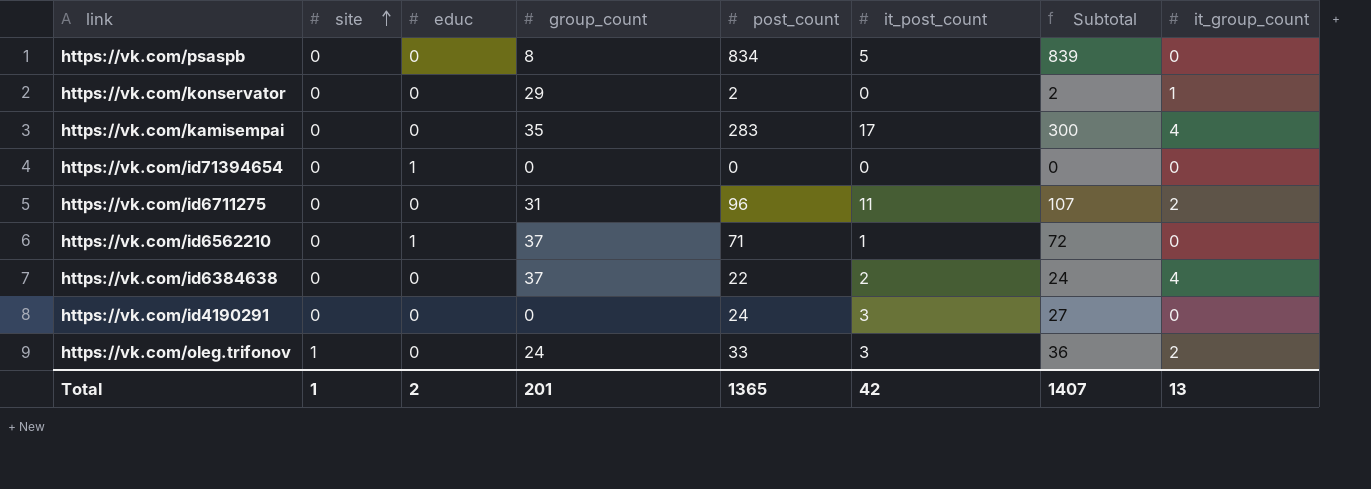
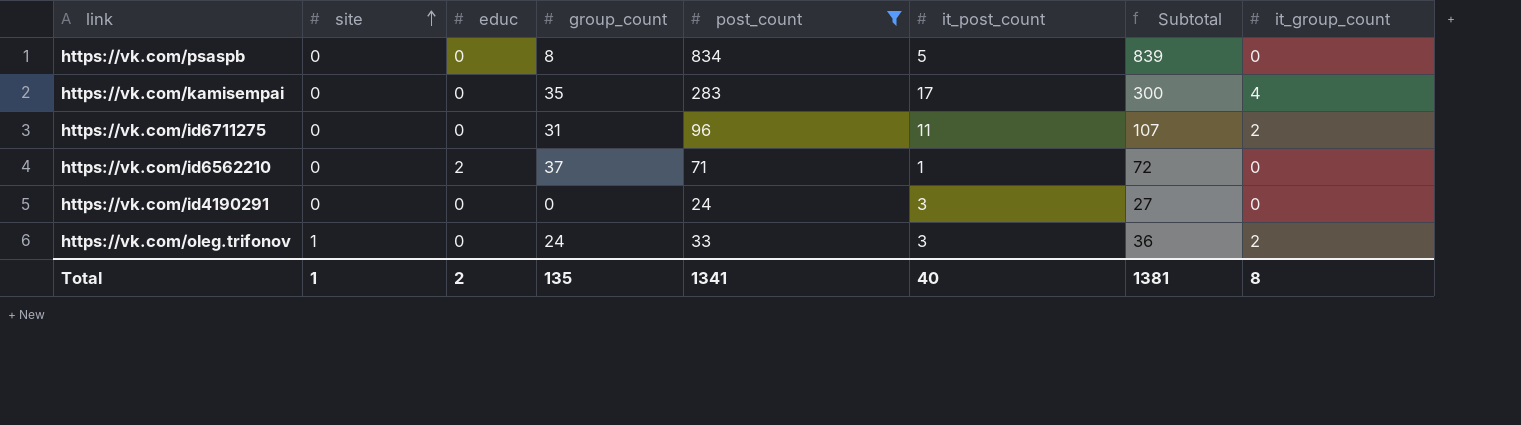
filter: none -> post_count >= 24
https://vk.com/id6562210 | educ: 1 -> 2
Total | group_count: 201 -> 135
Total | post_count: 1365 -> 1341
Total | it_post_count: 42 -> 40
Total | Subtotal: 1407 -> 1381
Total | it_group_count: 13 -> 8

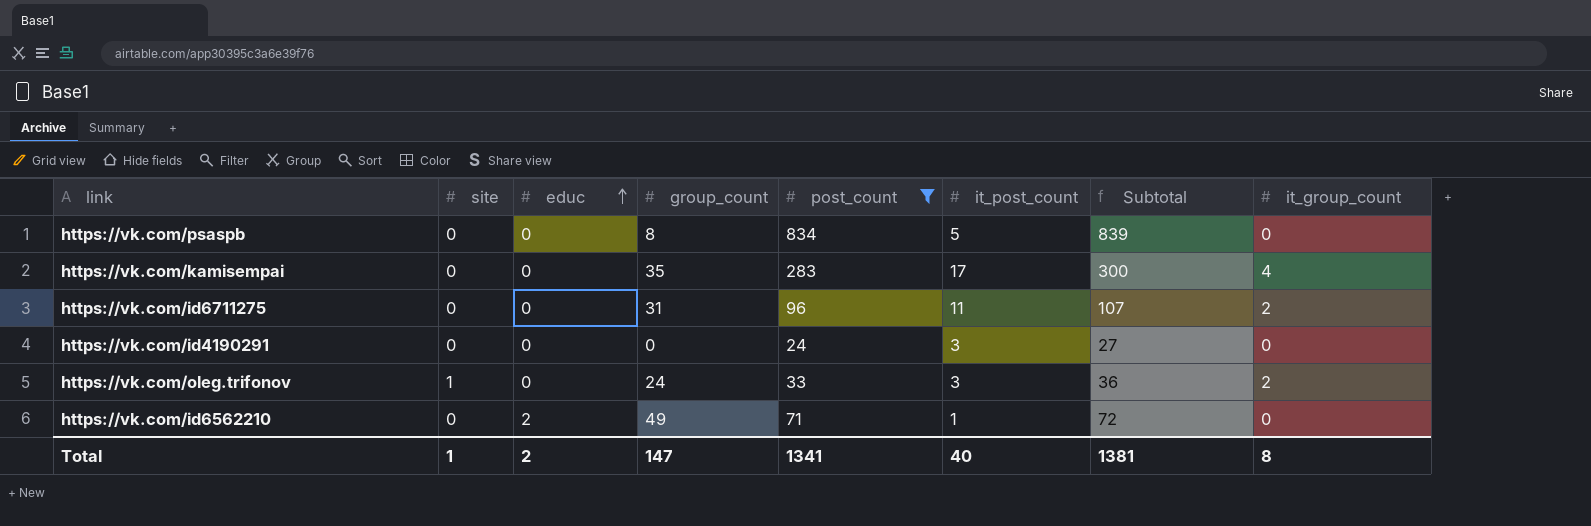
row order: site ascending -> educ ascending
https://vk.com/id6562210 | group_count: 37 -> 49
Total | group_count: 135 -> 147

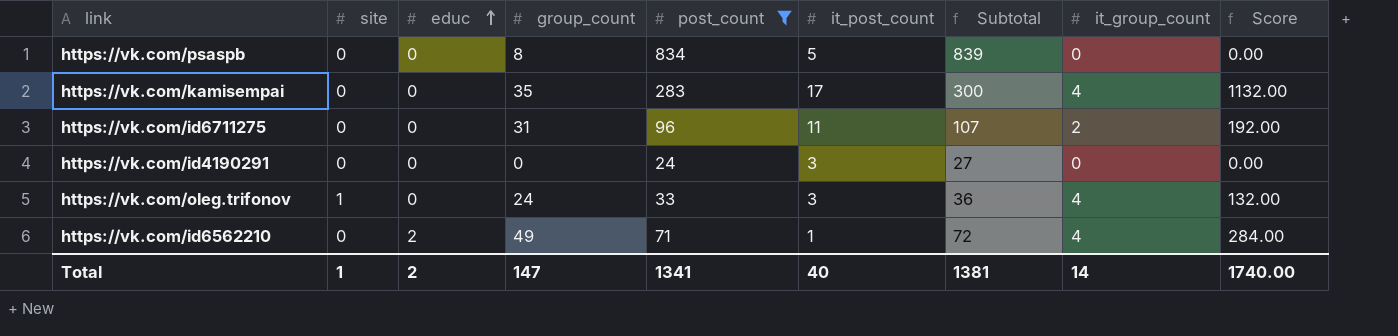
column Score | formula: none -> [post_count] * [it_group_count]
https://vk.com/oleg.trifonov | it_group_count: 2 -> 4
https://vk.com/id6562210 | it_group_count: 0 -> 4
Total | it_group_count: 8 -> 14

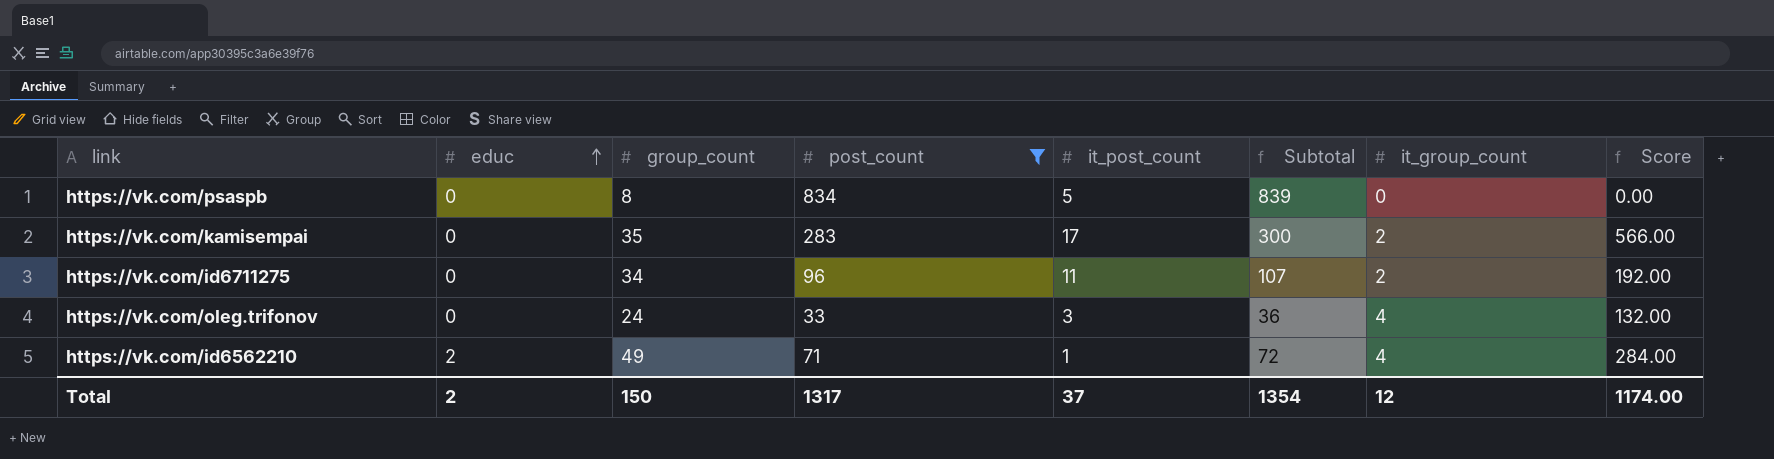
column site | position: 2 -> none
row https://vk.com/id4190291: 0 | 0 | 0 | 24 | 3 | 27 | 0 | 0.00 -> none
https://vk.com/kamisempai | it_group_count: 4 -> 2
https://vk.com/kamisempai | Score: 1132.00 -> 566.00
https://vk.com/id6711275 | group_count: 31 -> 34
Total | group_count: 147 -> 150
Total | post_count: 1341 -> 1317
Total | it_post_count: 40 -> 37
Total | Subtotal: 1381 -> 1354
Total | it_group_count: 14 -> 12
Total | Score: 1740.00 -> 1174.00

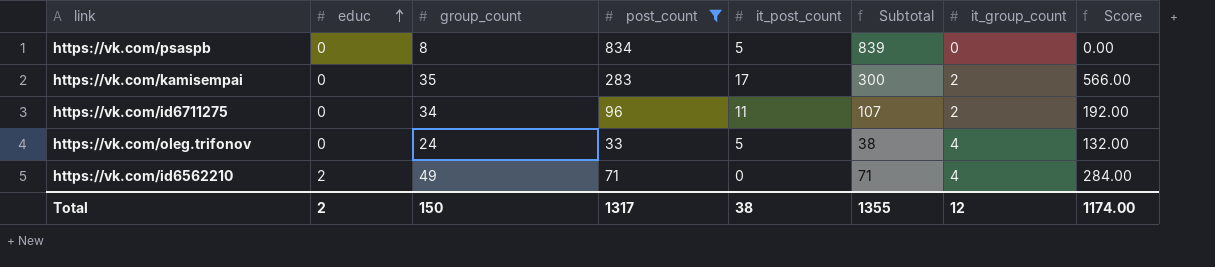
https://vk.com/oleg.trifonov | it_post_count: 3 -> 5
https://vk.com/oleg.trifonov | Subtotal: 36 -> 38
https://vk.com/id6562210 | it_post_count: 1 -> 0
https://vk.com/id6562210 | Subtotal: 72 -> 71
Total | it_post_count: 37 -> 38
Total | Subtotal: 1354 -> 1355

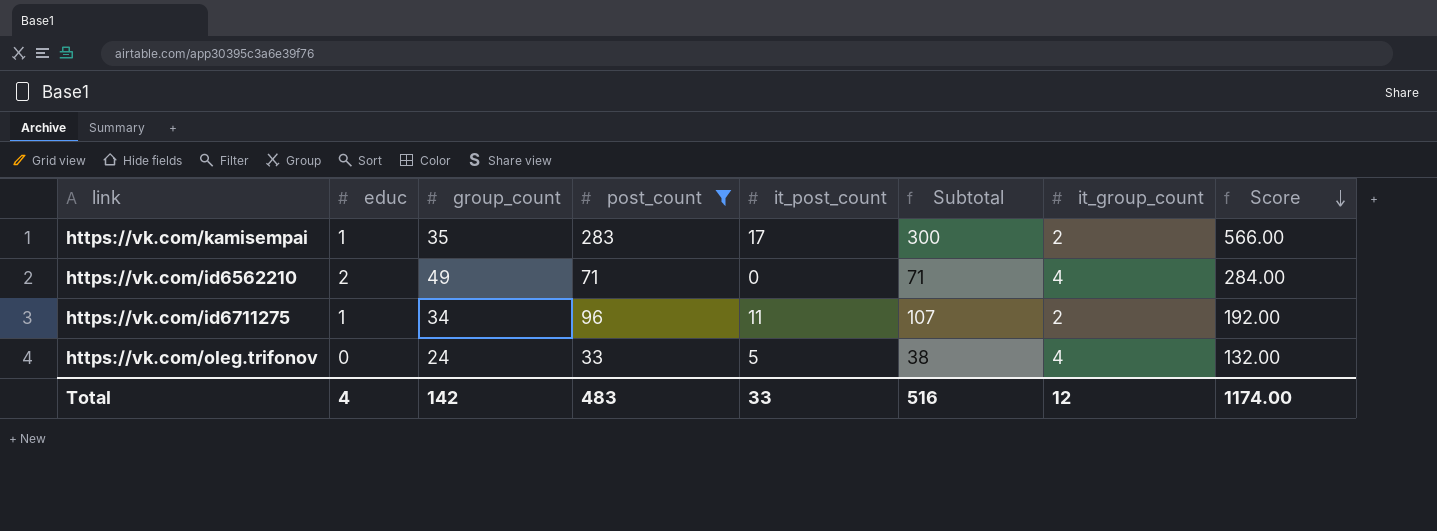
row order: educ ascending -> Score descending
row https://vk.com/psaspb: 0 | 8 | 834 | 5 | 839 | 0 | 0.00 -> none
https://vk.com/kamisempai | educ: 0 -> 1
https://vk.com/id6711275 | educ: 0 -> 1
Total | educ: 2 -> 4
Total | group_count: 150 -> 142
Total | post_count: 1317 -> 483
Total | it_post_count: 38 -> 33
Total | Subtotal: 1355 -> 516

